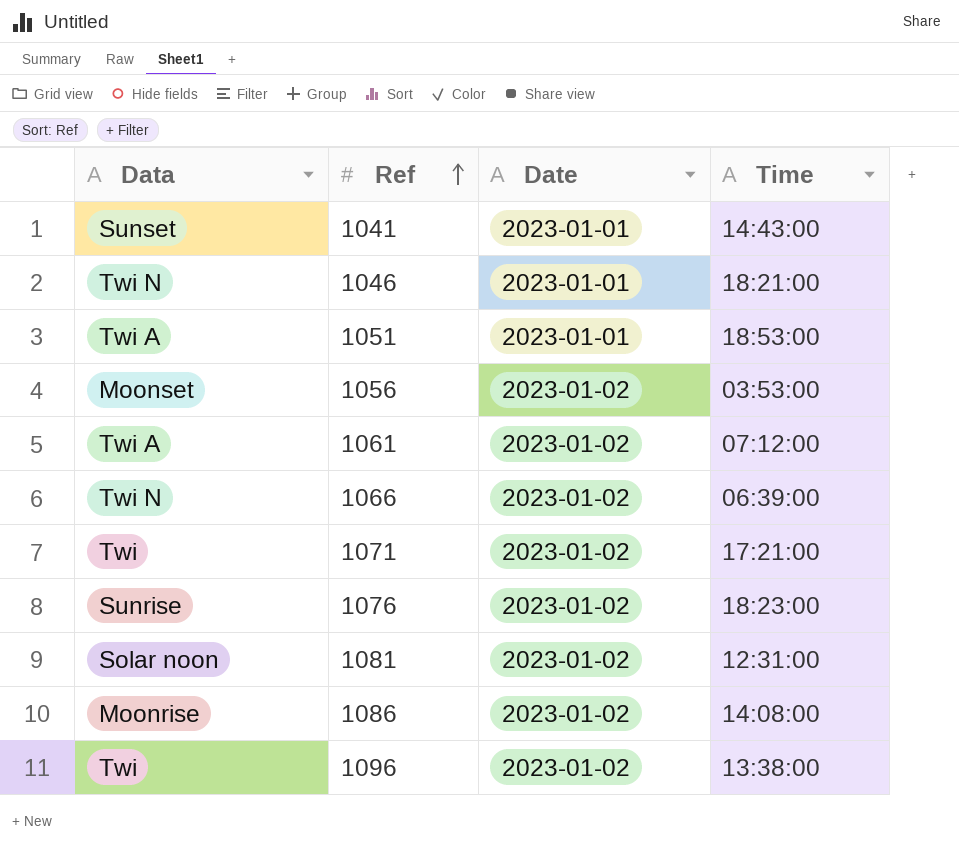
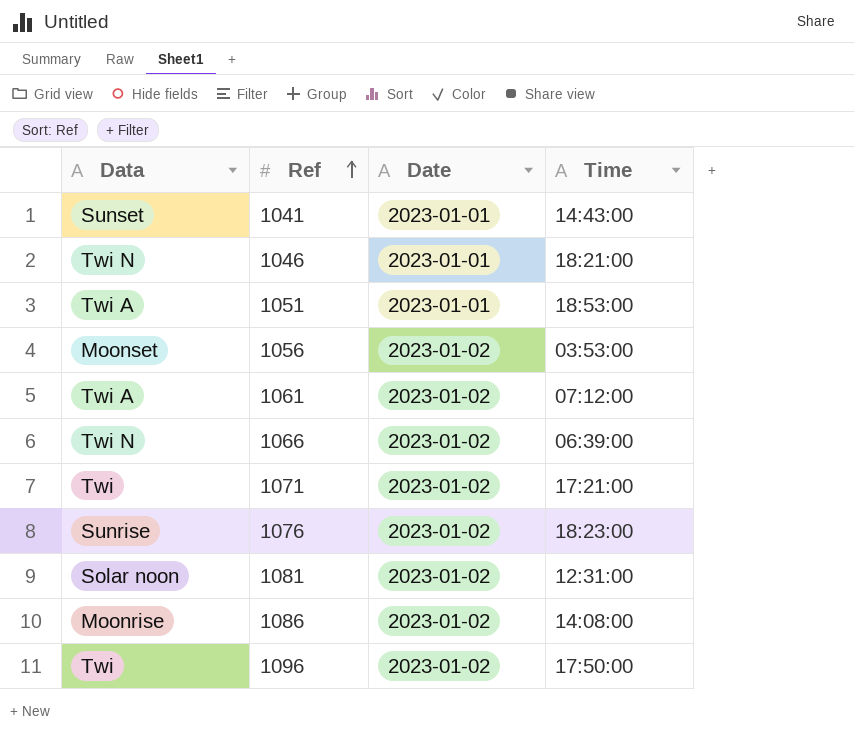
1096 | Time: 13:38:00 -> 17:50:00

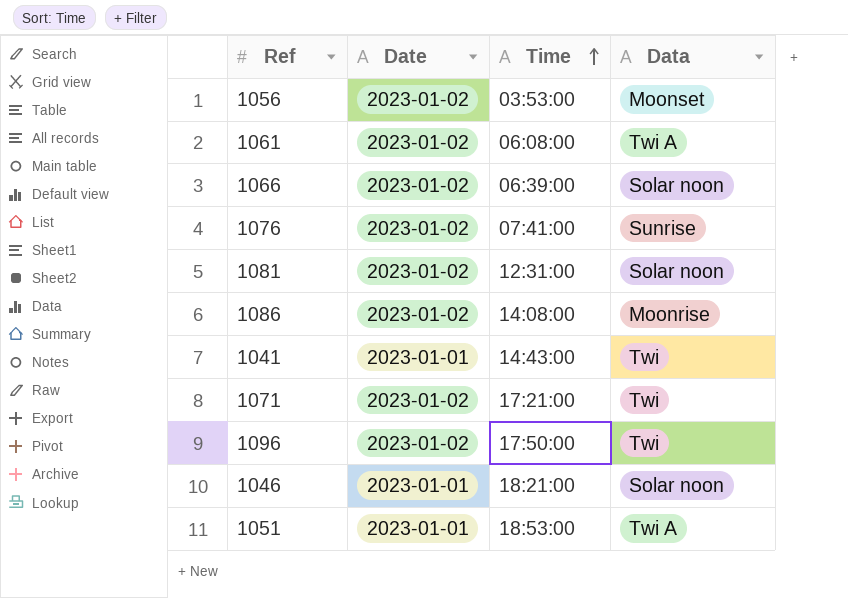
row order: Ref ascending -> Time ascending
column Data | position: 1 -> 4
1061 | Time: 07:12:00 -> 06:08:00
1066 | Data: Twi N -> Solar noon
1076 | Time: 18:23:00 -> 07:41:00
1041 | Data: Sunset -> Twi
1046 | Data: Twi N -> Solar noon

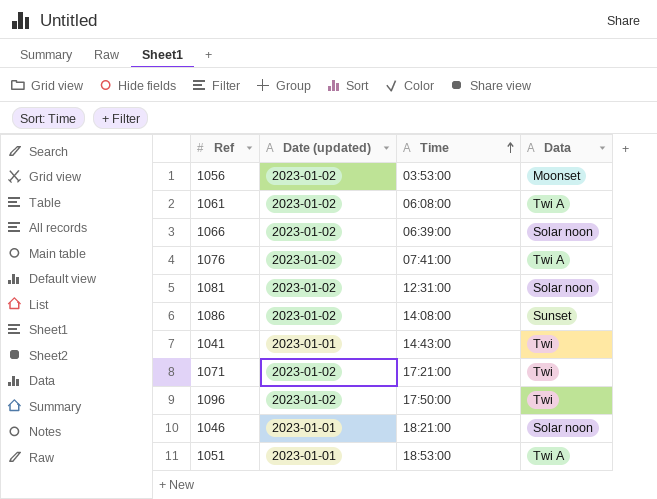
column name: Date -> Date (updated)
1076 | Data: Sunrise -> Twi A
1086 | Data: Moonrise -> Sunset

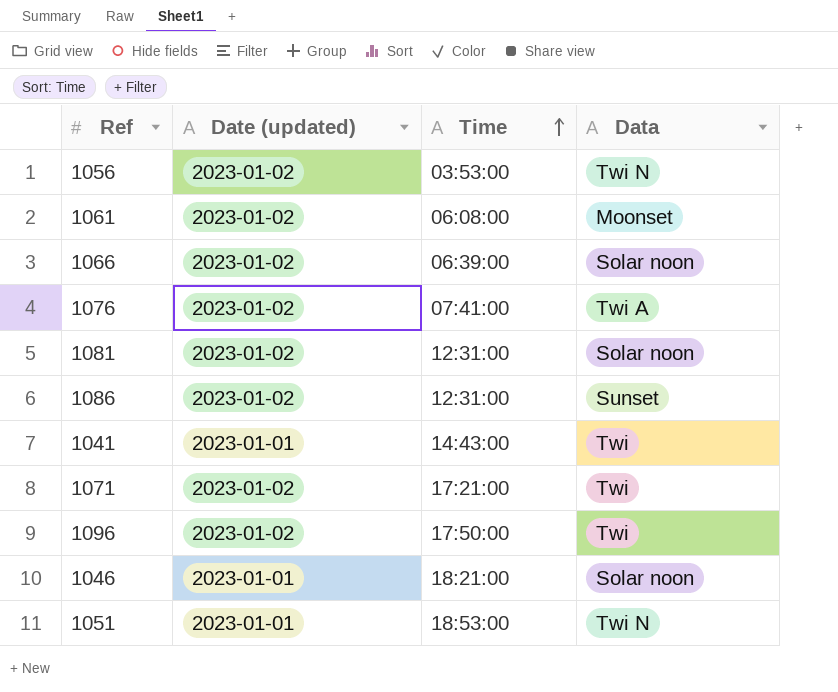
1056 | Data: Moonset -> Twi N
1061 | Data: Twi A -> Moonset
1086 | Time: 14:08:00 -> 12:31:00
1051 | Data: Twi A -> Twi N

